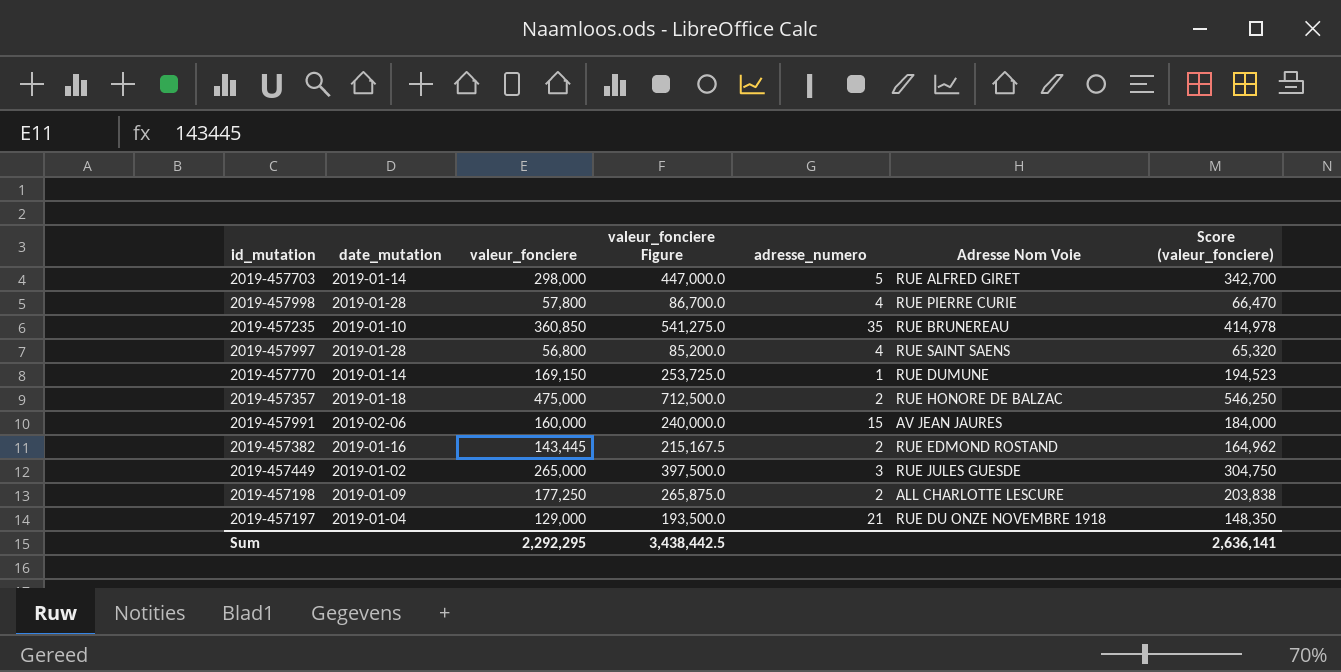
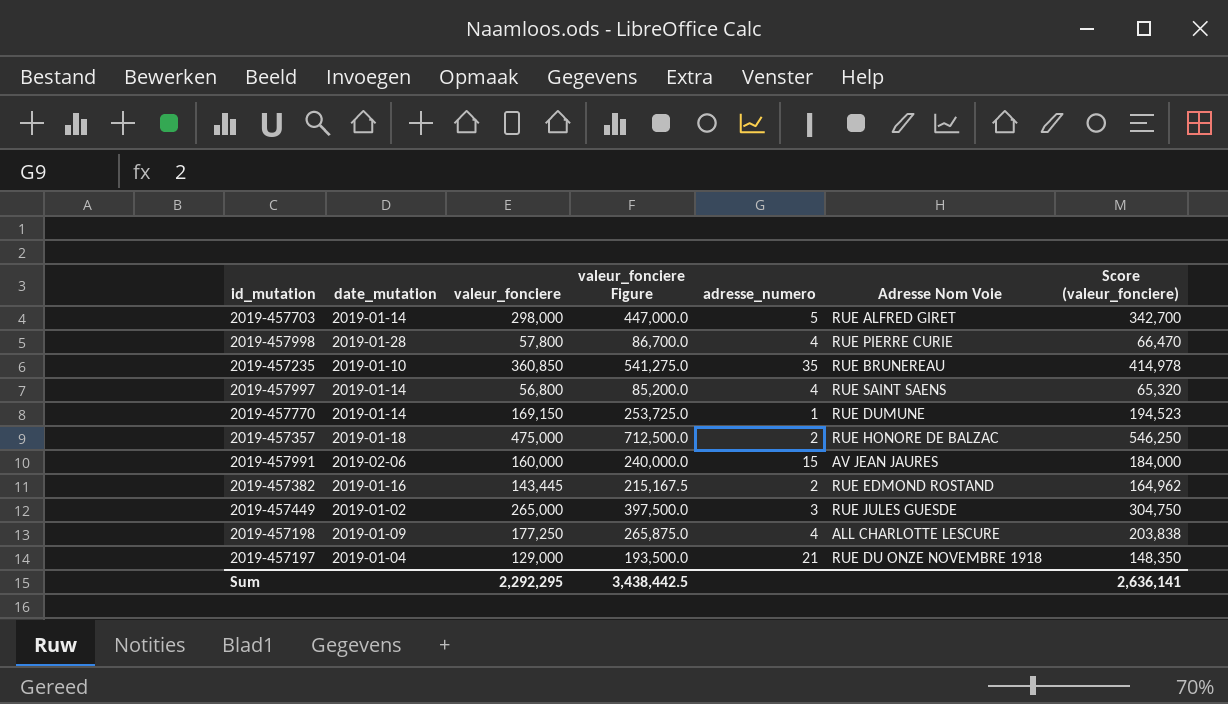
2019-457997 | date_mutation: 2019-01-28 -> 2019-01-14
2019-457198 | adresse_numero: 2 -> 4

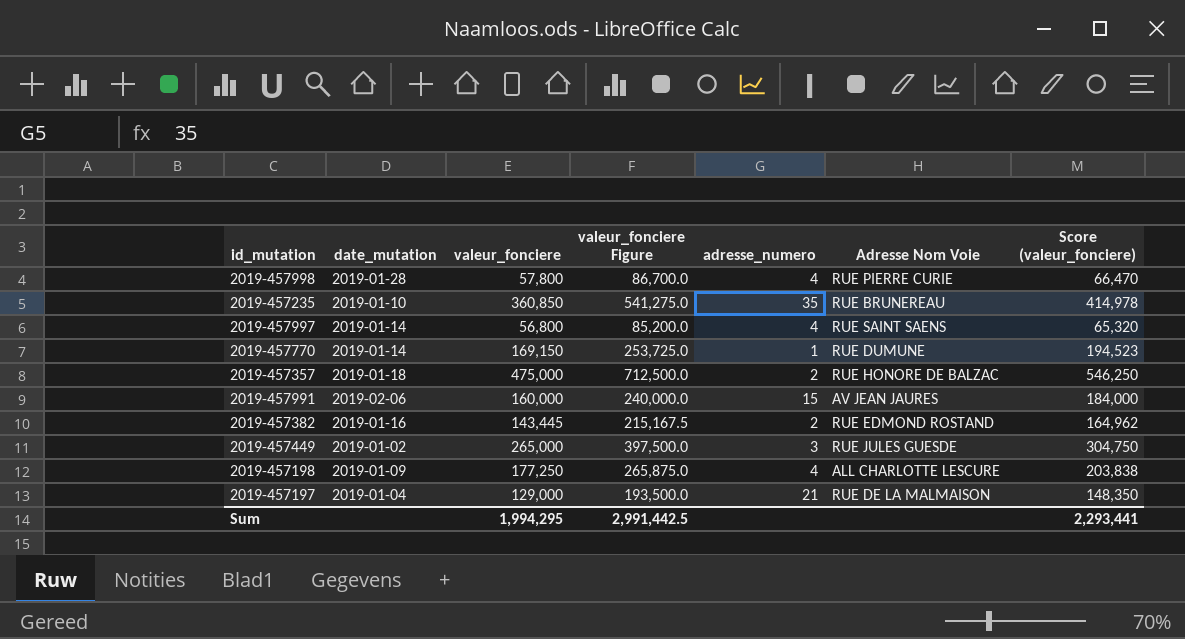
row 2019-457703: 2019-01-14 | 298,000 | 447,000.0 | 5 | RUE ALFRED GIRET | 342,700 -> none
2019-457197 | Adresse Nom Voie: RUE DU ONZE NOVEMBRE 1918 -> RUE DE LA MALMAISON
Sum | valeur_fonciere: 2,292,295 -> 1,994,295
Sum | valeur_fonciere Figure: 3,438,442.5 -> 2,991,442.5
Sum | Score (valeur_fonciere): 2,636,141 -> 2,293,441

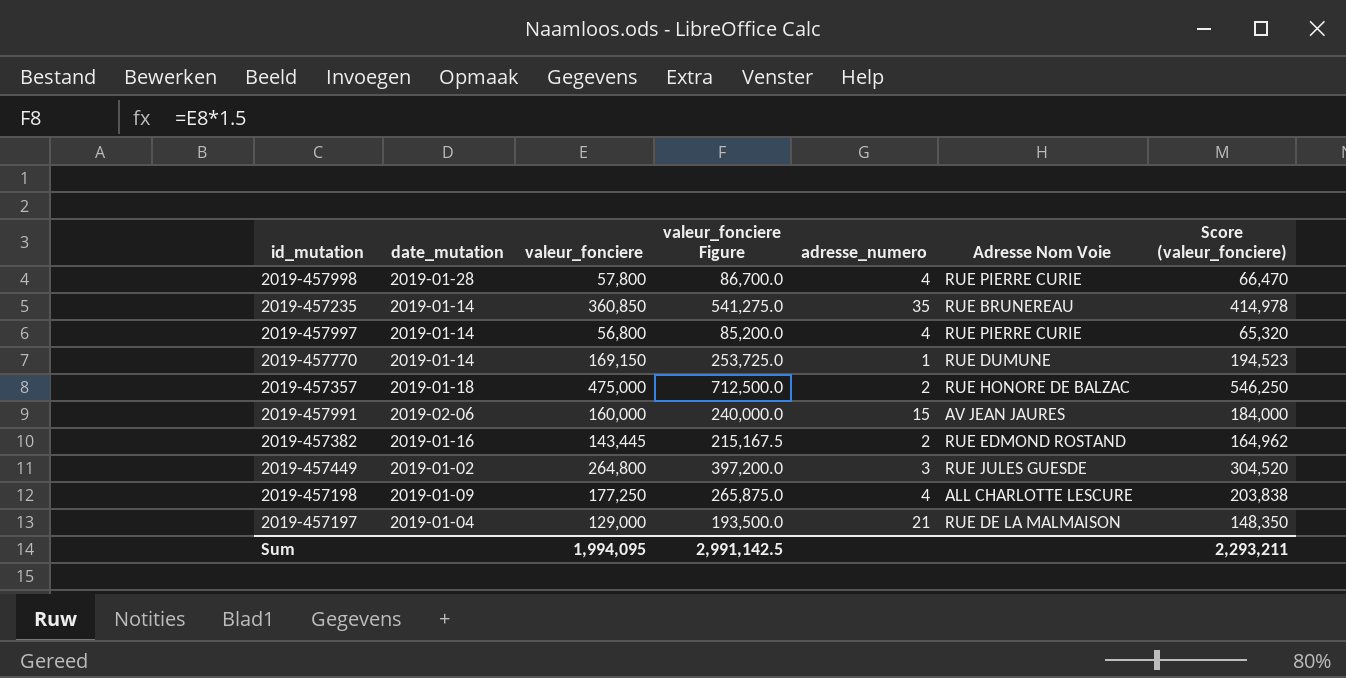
2019-457235 | date_mutation: 2019-01-10 -> 2019-01-14
2019-457997 | Adresse Nom Voie: RUE SAINT SAENS -> RUE PIERRE CURIE
2019-457449 | valeur_fonciere: 265,000 -> 264,800
2019-457449 | valeur_fonciere Figure: 397,500.0 -> 397,200.0
2019-457449 | Score (valeur_fonciere): 304,750 -> 304,520
Sum | valeur_fonciere: 1,994,295 -> 1,994,095
Sum | valeur_fonciere Figure: 2,991,442.5 -> 2,991,142.5
Sum | Score (valeur_fonciere): 2,293,441 -> 2,293,211

